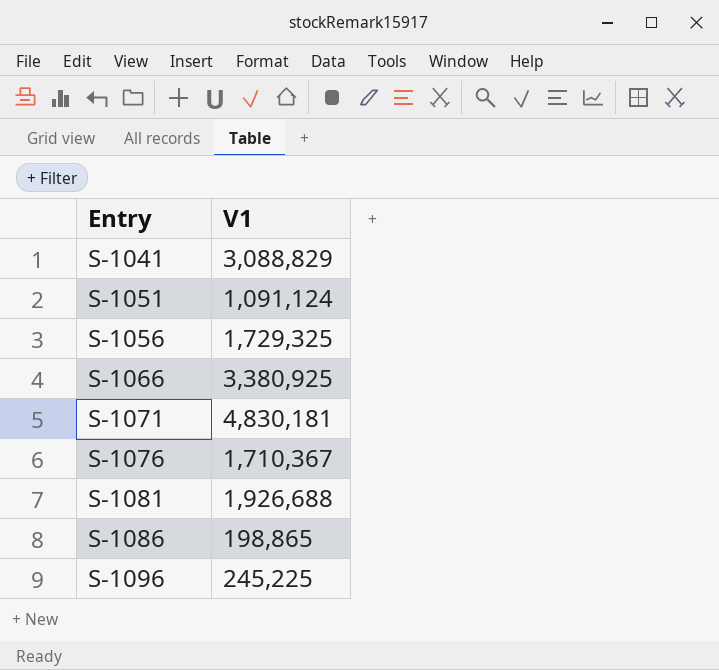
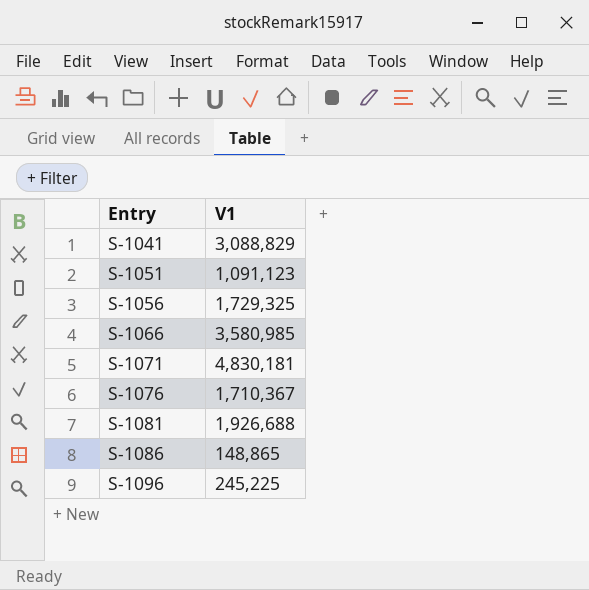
S-1051 | V1: 1,091,124 -> 1,091,123
S-1066 | V1: 3,380,925 -> 3,580,985
S-1086 | V1: 198,865 -> 148,865

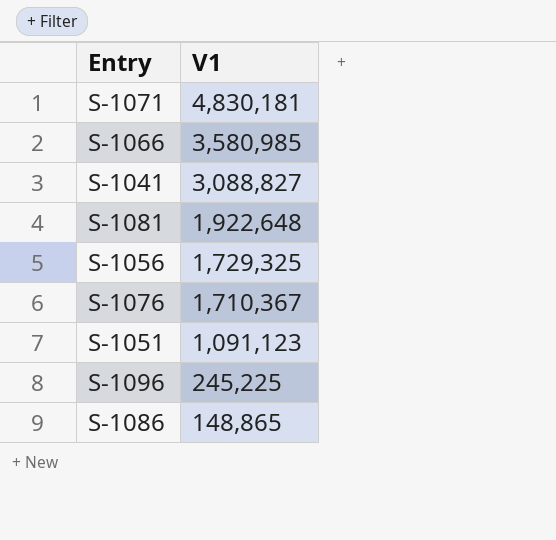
row order: Entry ascending -> V1 descending
S-1041 | V1: 3,088,829 -> 3,088,827
S-1081 | V1: 1,926,688 -> 1,922,648

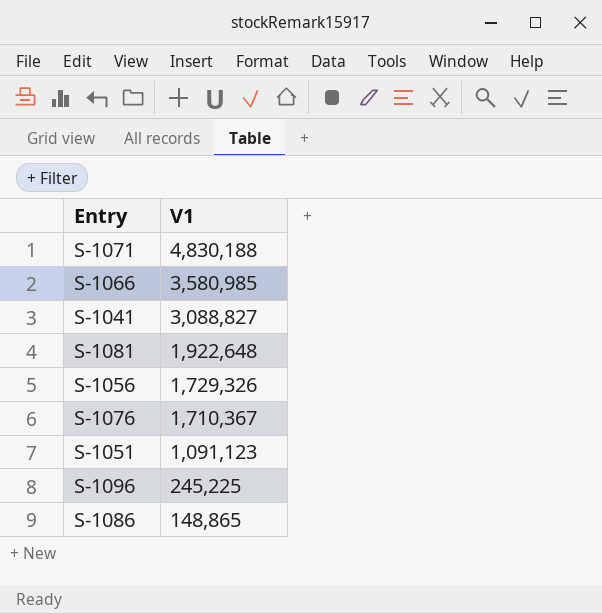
S-1071 | V1: 4,830,181 -> 4,830,188
S-1056 | V1: 1,729,325 -> 1,729,326

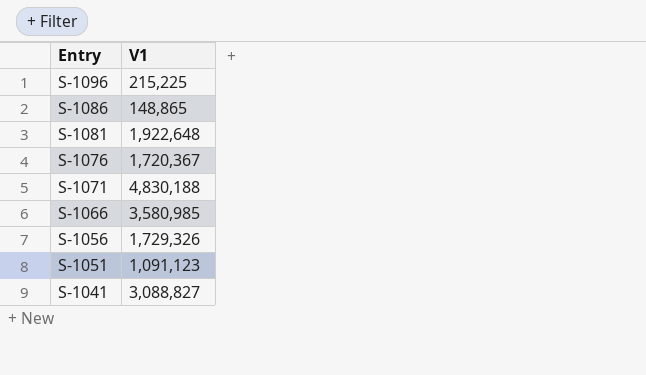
row order: V1 descending -> Entry descending
S-1096 | V1: 245,225 -> 215,225
S-1076 | V1: 1,710,367 -> 1,720,367

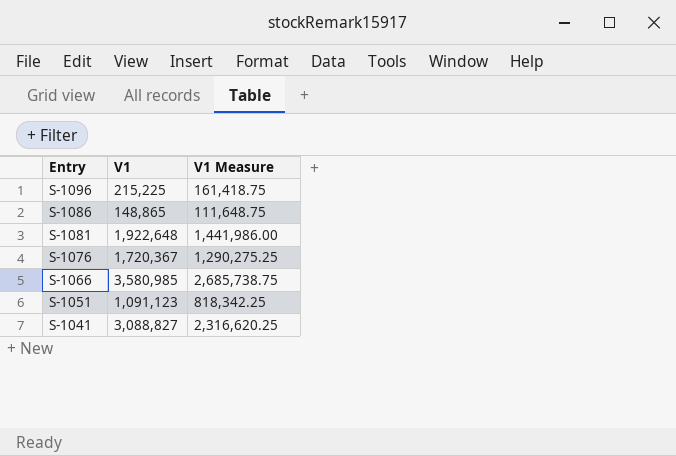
column V1 Measure | formula: none -> [V1] * 0.75
row S-1071: 4,830,188 -> none
row S-1056: 1,729,326 -> none

